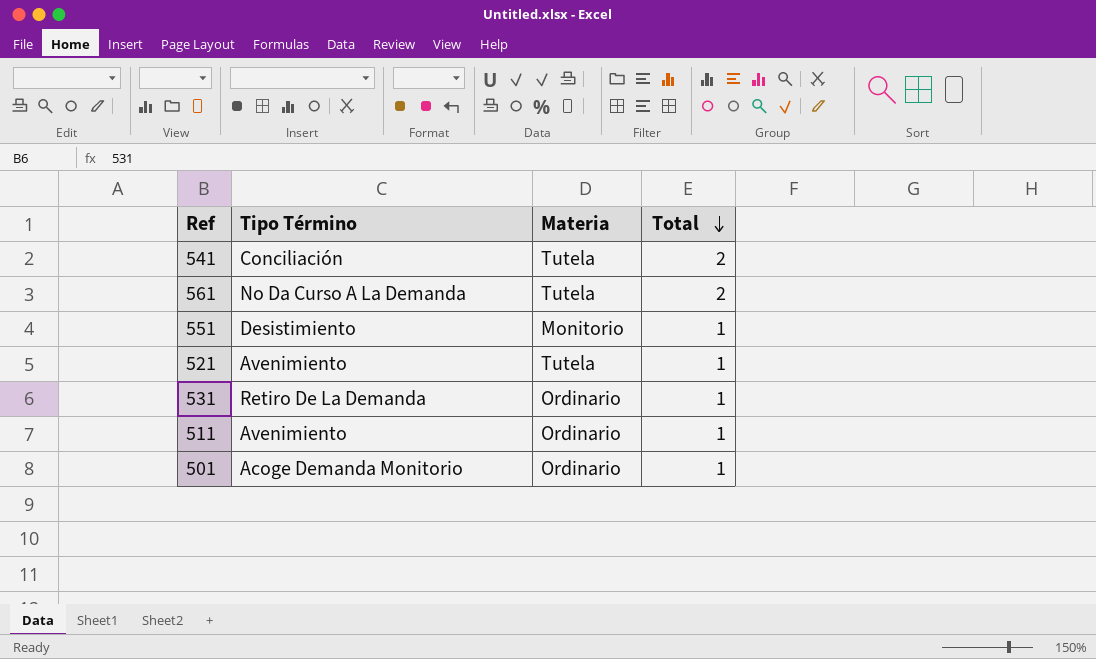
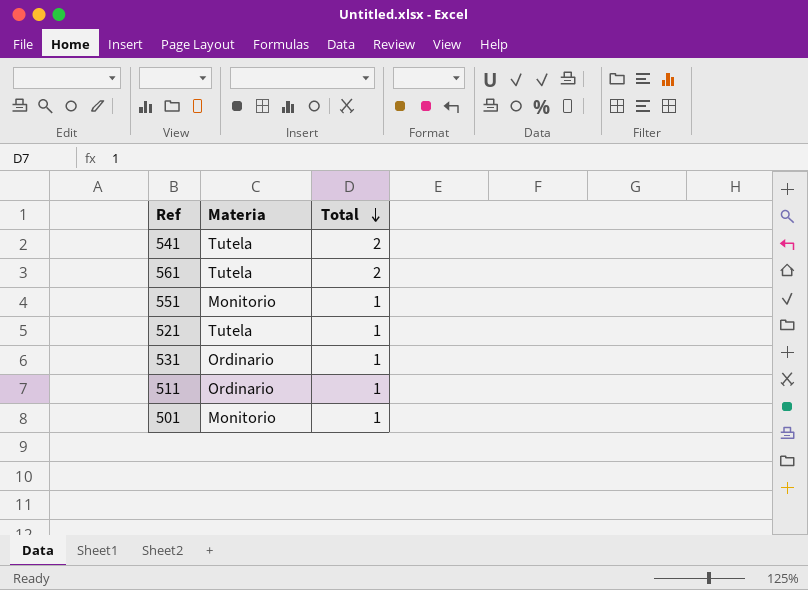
column Tipo Término | position: 2 -> none
501 | Materia: Ordinario -> Monitorio

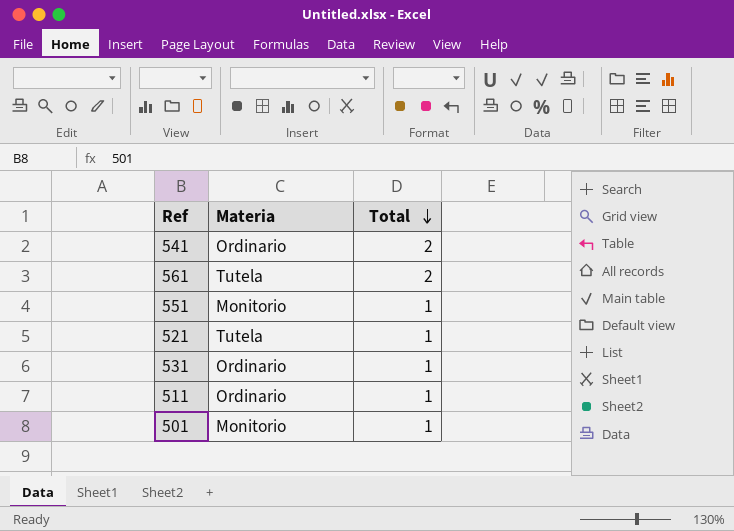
541 | Materia: Tutela -> Ordinario

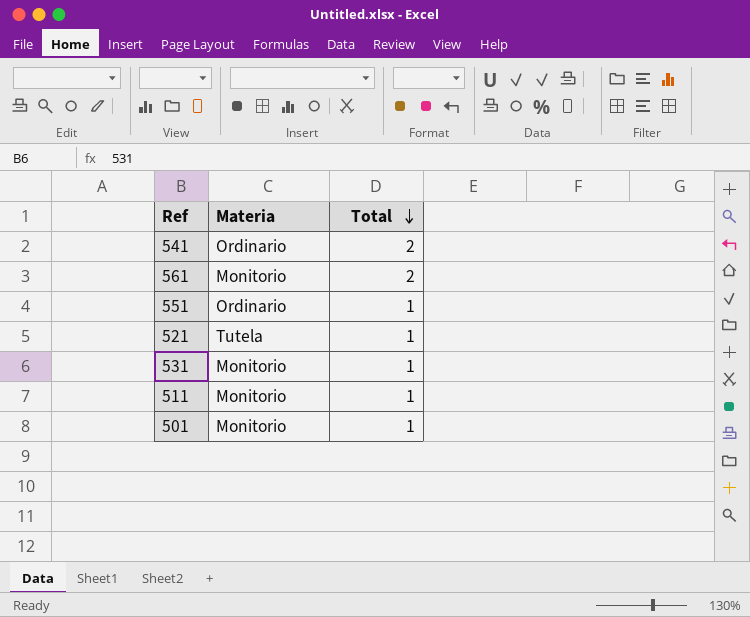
561 | Materia: Tutela -> Monitorio
551 | Materia: Monitorio -> Ordinario
531 | Materia: Ordinario -> Monitorio
511 | Materia: Ordinario -> Monitorio

